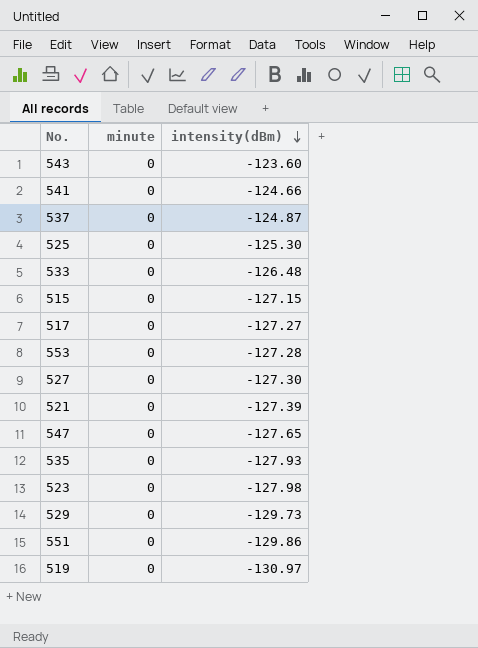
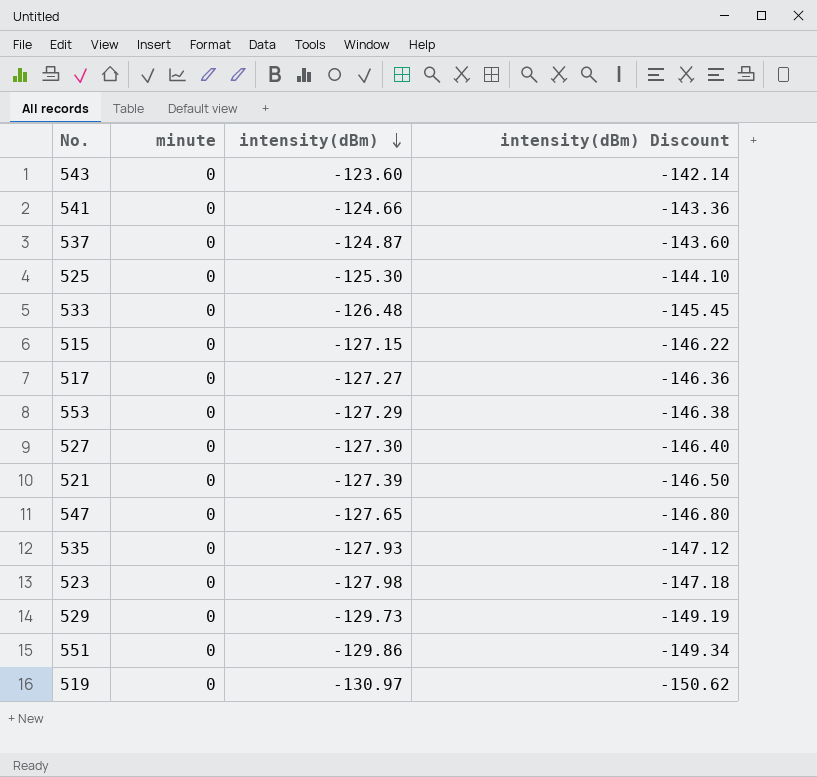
column intensity(dBm) Discount | formula: none -> [intensity(dBm)] * 1.15
553 | intensity(dBm): -127.28 -> -127.29

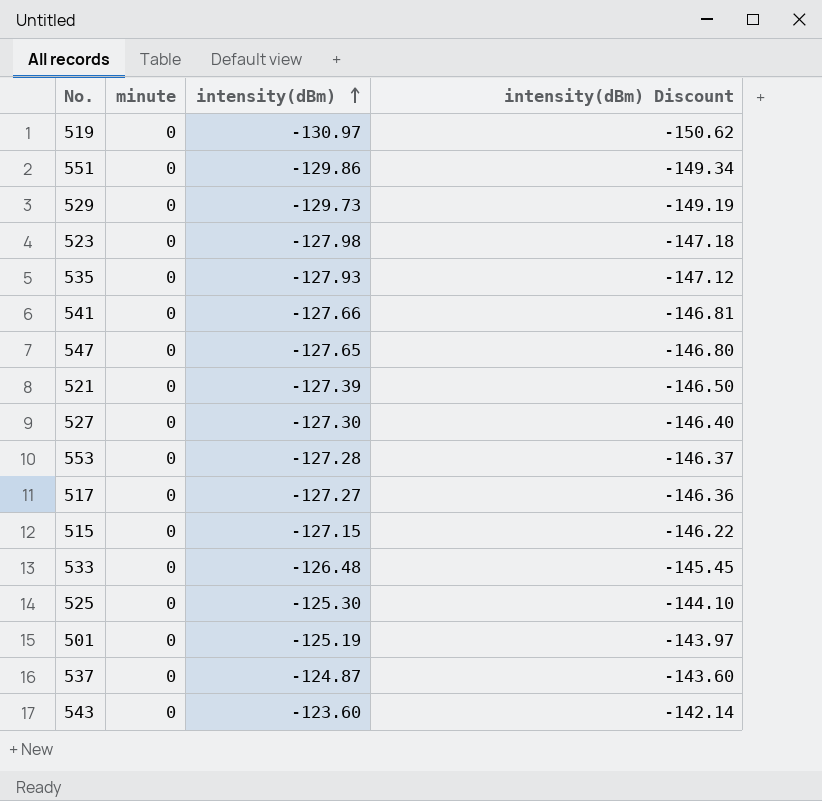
row order: intensity(dBm) descending -> intensity(dBm) ascending
541 | intensity(dBm): -124.66 -> -127.66
541 | intensity(dBm) Discount: -143.36 -> -146.81
553 | intensity(dBm): -127.29 -> -127.28
553 | intensity(dBm) Discount: -146.38 -> -146.37
row 501: none -> 0 | -125.19 | -143.97

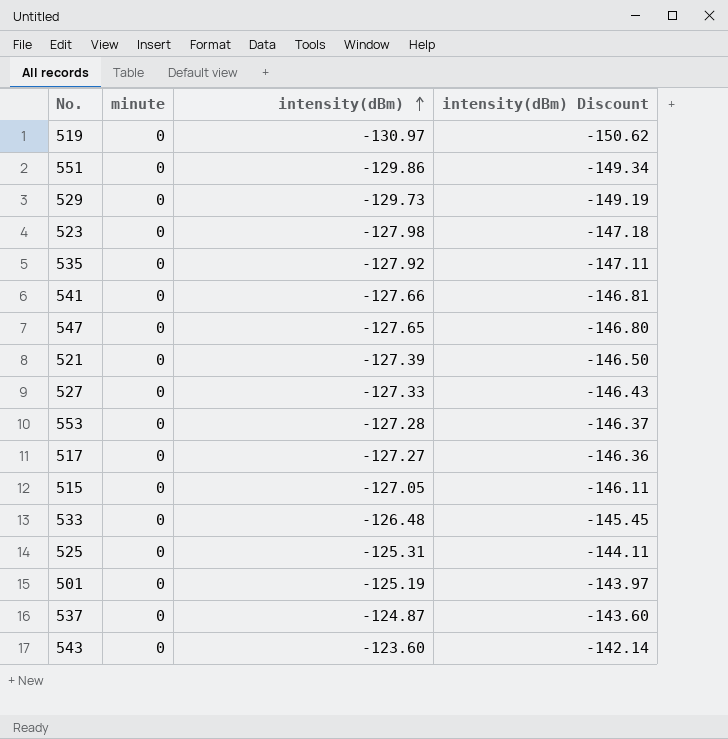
535 | intensity(dBm): -127.93 -> -127.92
535 | intensity(dBm) Discount: -147.12 -> -147.11
527 | intensity(dBm): -127.30 -> -127.33
527 | intensity(dBm) Discount: -146.40 -> -146.43
515 | intensity(dBm): -127.15 -> -127.05
515 | intensity(dBm) Discount: -146.22 -> -146.11
525 | intensity(dBm): -125.30 -> -125.31
525 | intensity(dBm) Discount: -144.10 -> -144.11

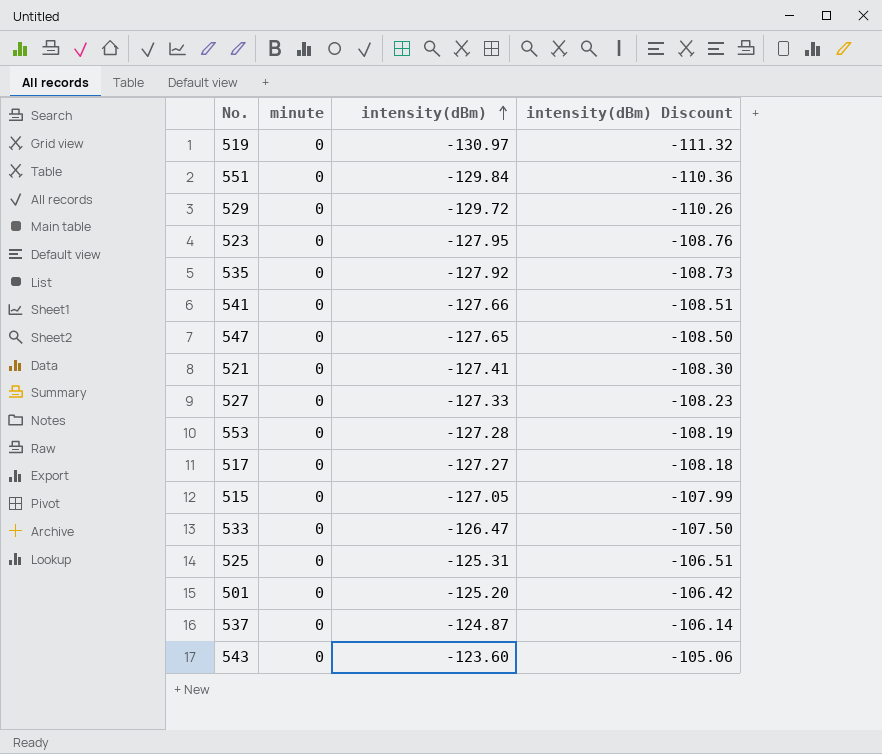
column intensity(dBm) Discount | formula: [intensity(dBm)] * 1.15 -> [intensity(dBm)] * 0.85
551 | intensity(dBm): -129.86 -> -129.84
529 | intensity(dBm): -129.73 -> -129.72
523 | intensity(dBm): -127.98 -> -127.95
521 | intensity(dBm): -127.39 -> -127.41
533 | intensity(dBm): -126.48 -> -126.47
501 | intensity(dBm): -125.19 -> -125.20

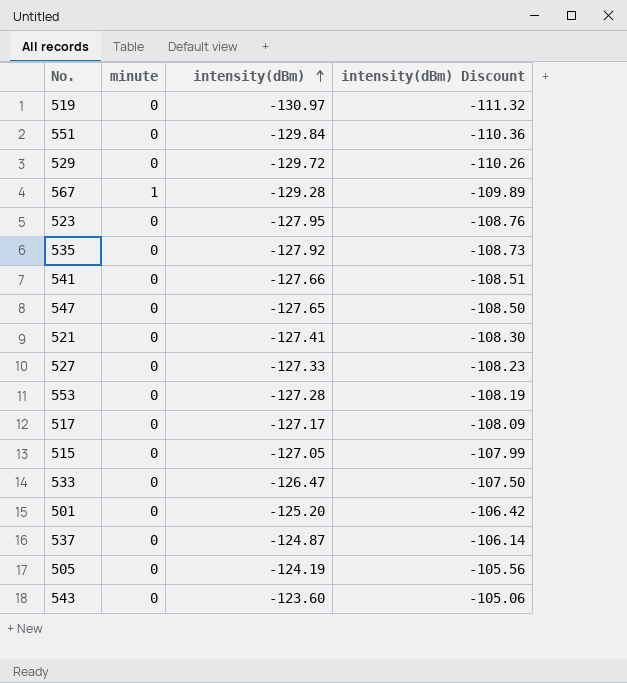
row 525: 0 | -125.31 | -106.51 -> none
row 567: none -> 1 | -129.28 | -109.89
517 | intensity(dBm): -127.27 -> -127.17
517 | intensity(dBm) Discount: -108.18 -> -108.09
row 505: none -> 0 | -124.19 | -105.56

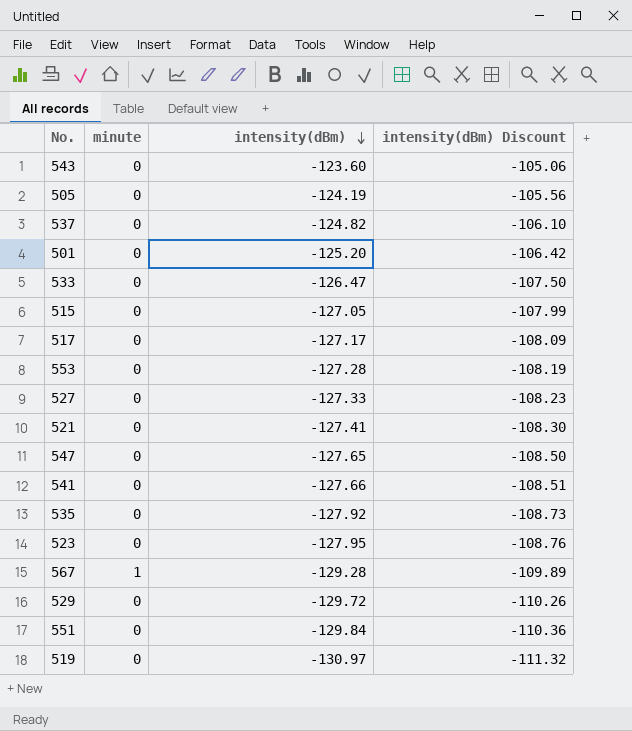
row order: intensity(dBm) ascending -> intensity(dBm) descending
537 | intensity(dBm): -124.87 -> -124.82
537 | intensity(dBm) Discount: -106.14 -> -106.10

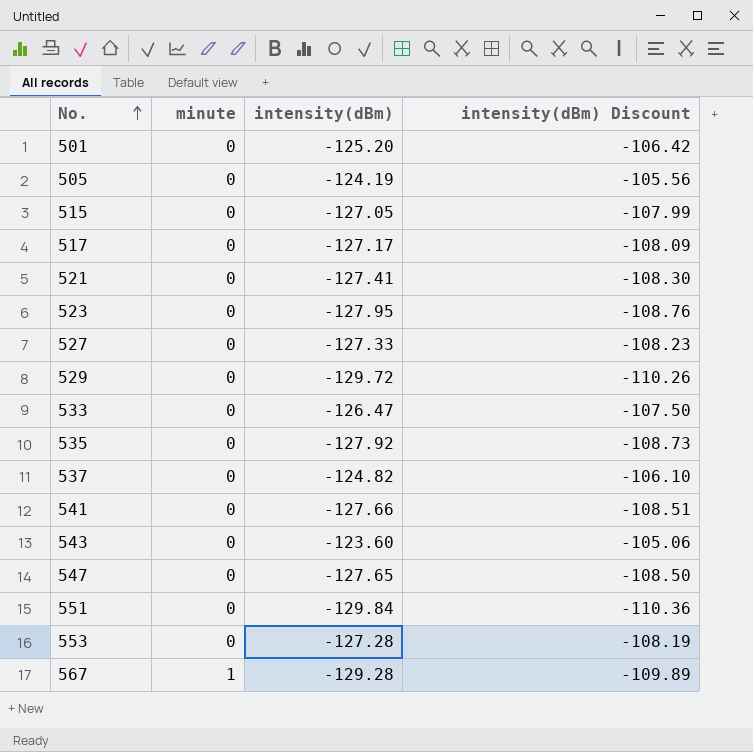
row order: intensity(dBm) descending -> No. ascending
row 519: 0 | -130.97 | -111.32 -> none

